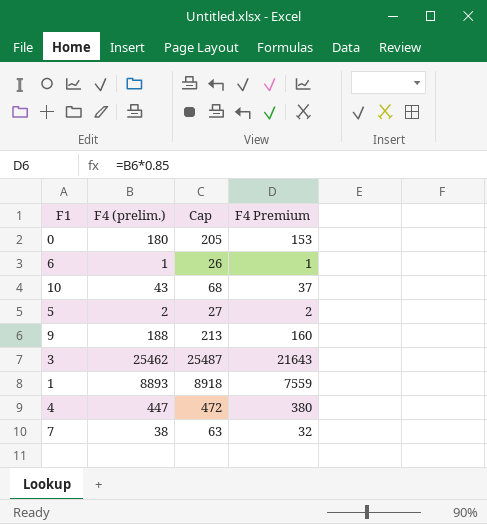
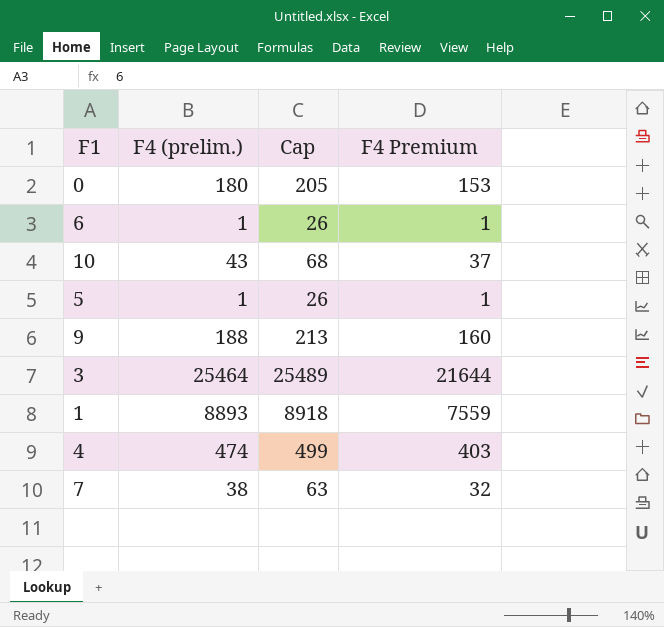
5 | F4 (prelim.): 2 -> 1
5 | Cap: 27 -> 26
5 | F4 Premium: 2 -> 1
3 | F4 (prelim.): 25462 -> 25464
3 | Cap: 25487 -> 25489
3 | F4 Premium: 21643 -> 21644
4 | F4 (prelim.): 447 -> 474
4 | Cap: 472 -> 499
4 | F4 Premium: 380 -> 403

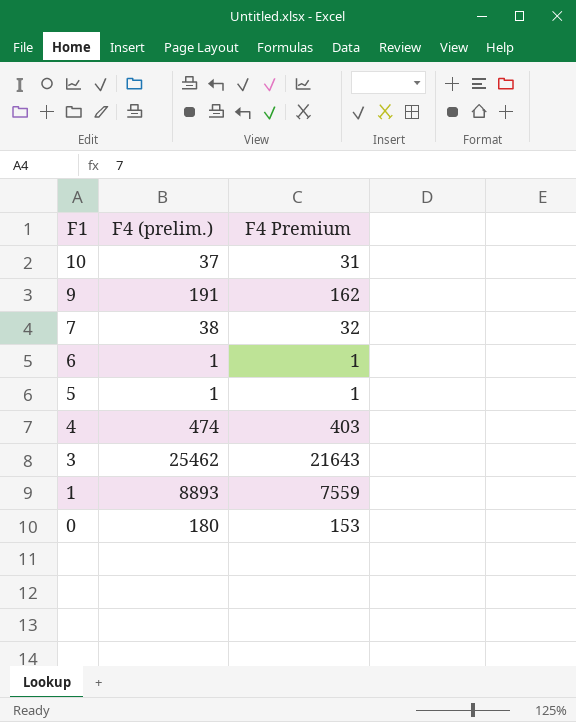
row order: none -> F1 descending
column Cap | formula: [F4 (prelim.)] + 25 -> none
10 | F4 (prelim.): 43 -> 37
10 | F4 Premium: 37 -> 31
9 | F4 (prelim.): 188 -> 191
9 | F4 Premium: 160 -> 162
3 | F4 (prelim.): 25464 -> 25462
3 | F4 Premium: 21644 -> 21643

